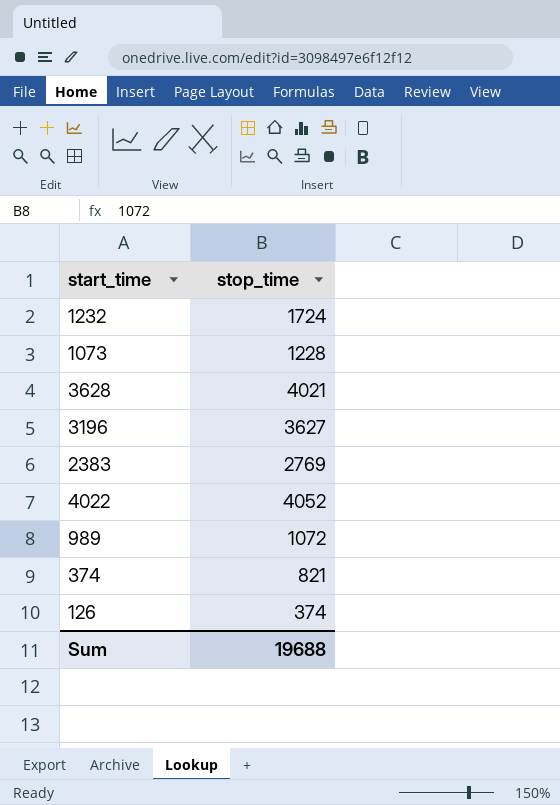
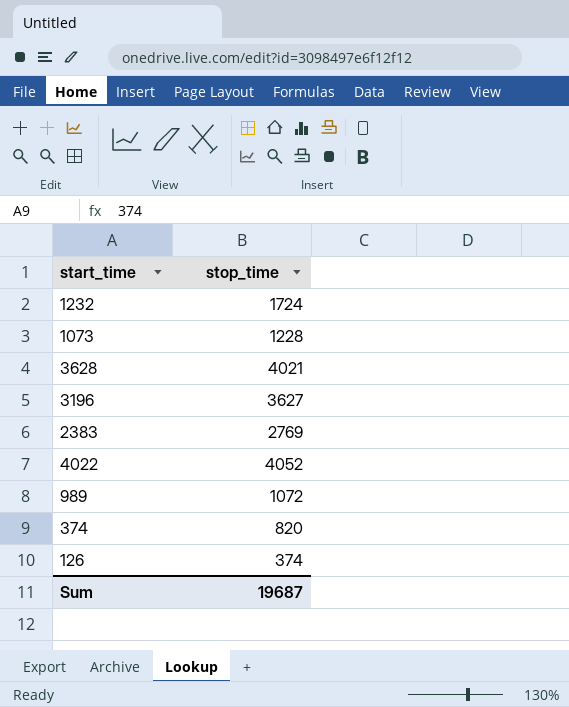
374 | stop_time: 821 -> 820
Sum | stop_time: 19688 -> 19687

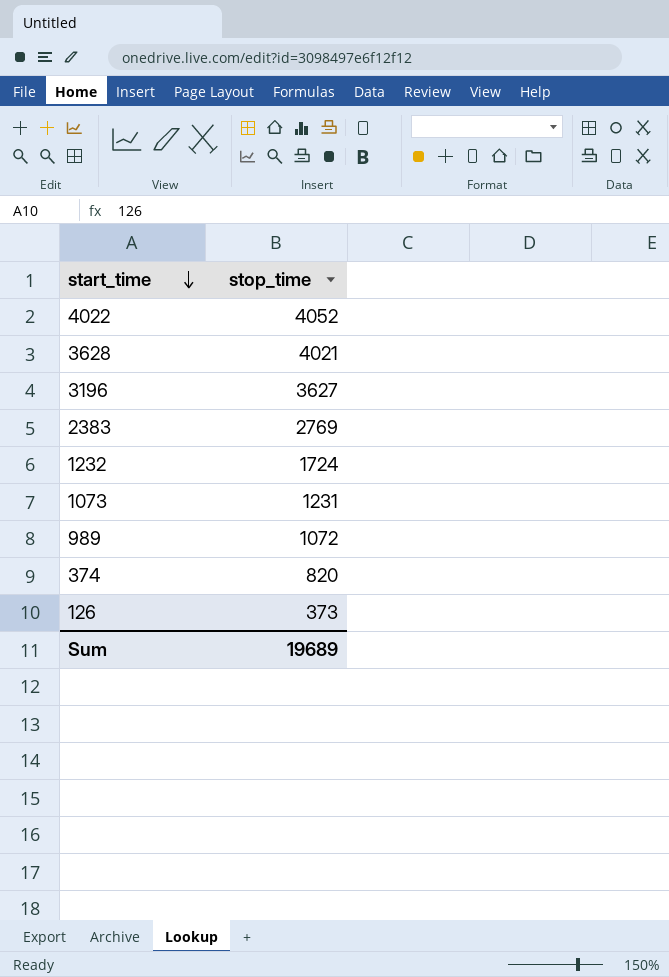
row order: none -> start_time descending
1073 | stop_time: 1228 -> 1231
126 | stop_time: 374 -> 373
Sum | stop_time: 19687 -> 19689

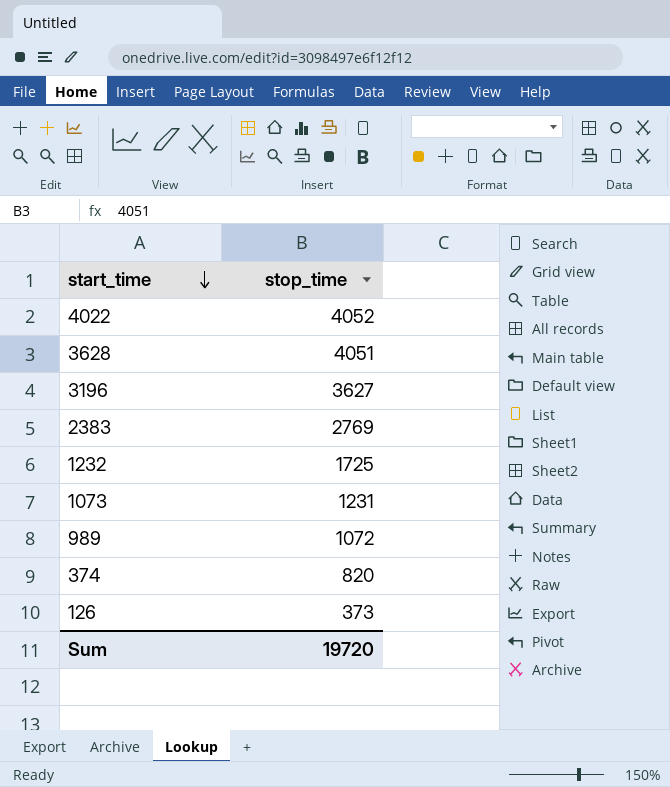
3628 | stop_time: 4021 -> 4051
1232 | stop_time: 1724 -> 1725
Sum | stop_time: 19689 -> 19720

